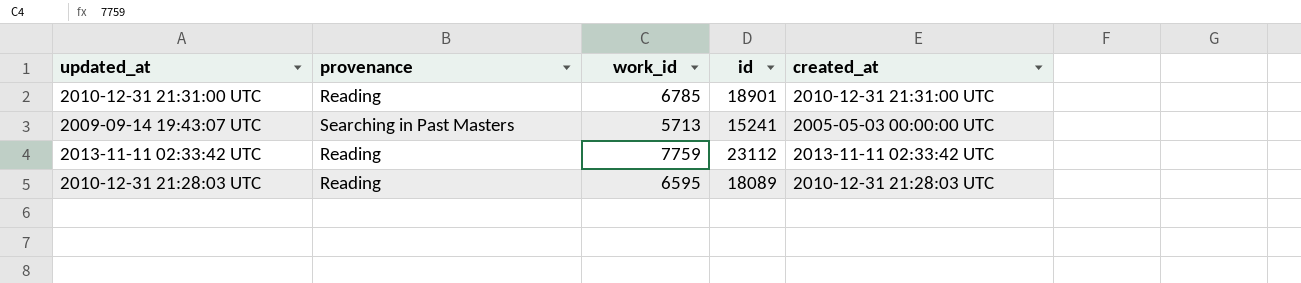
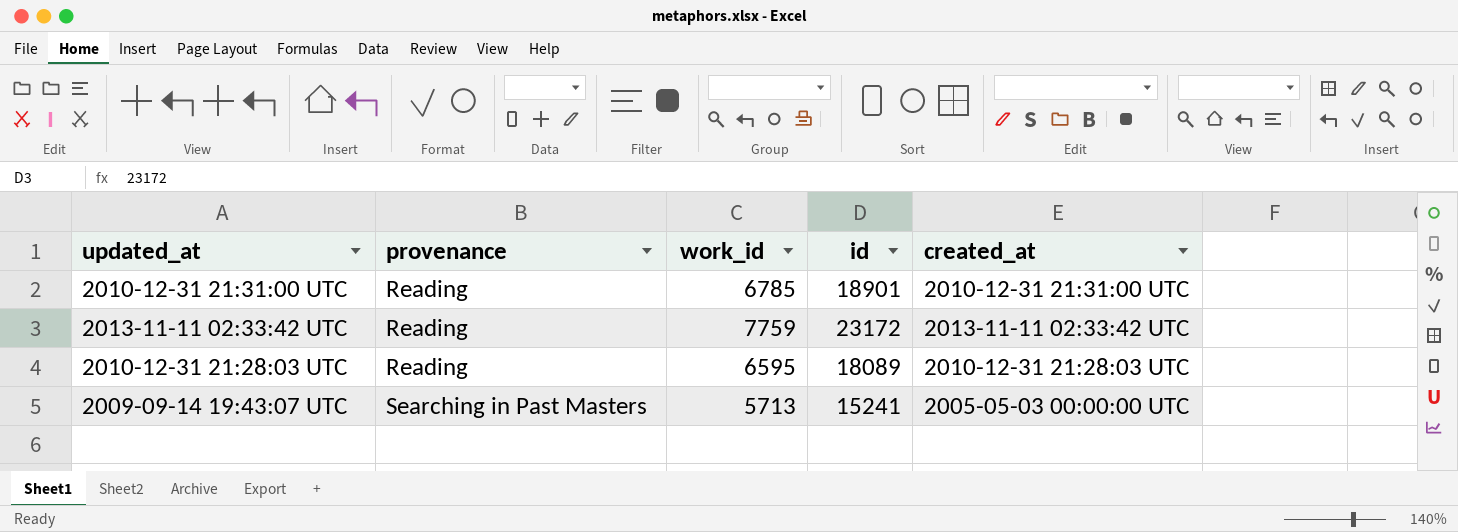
row order: none -> provenance ascending
2013-11-11 02:33:42 UTC | id: 23112 -> 23172

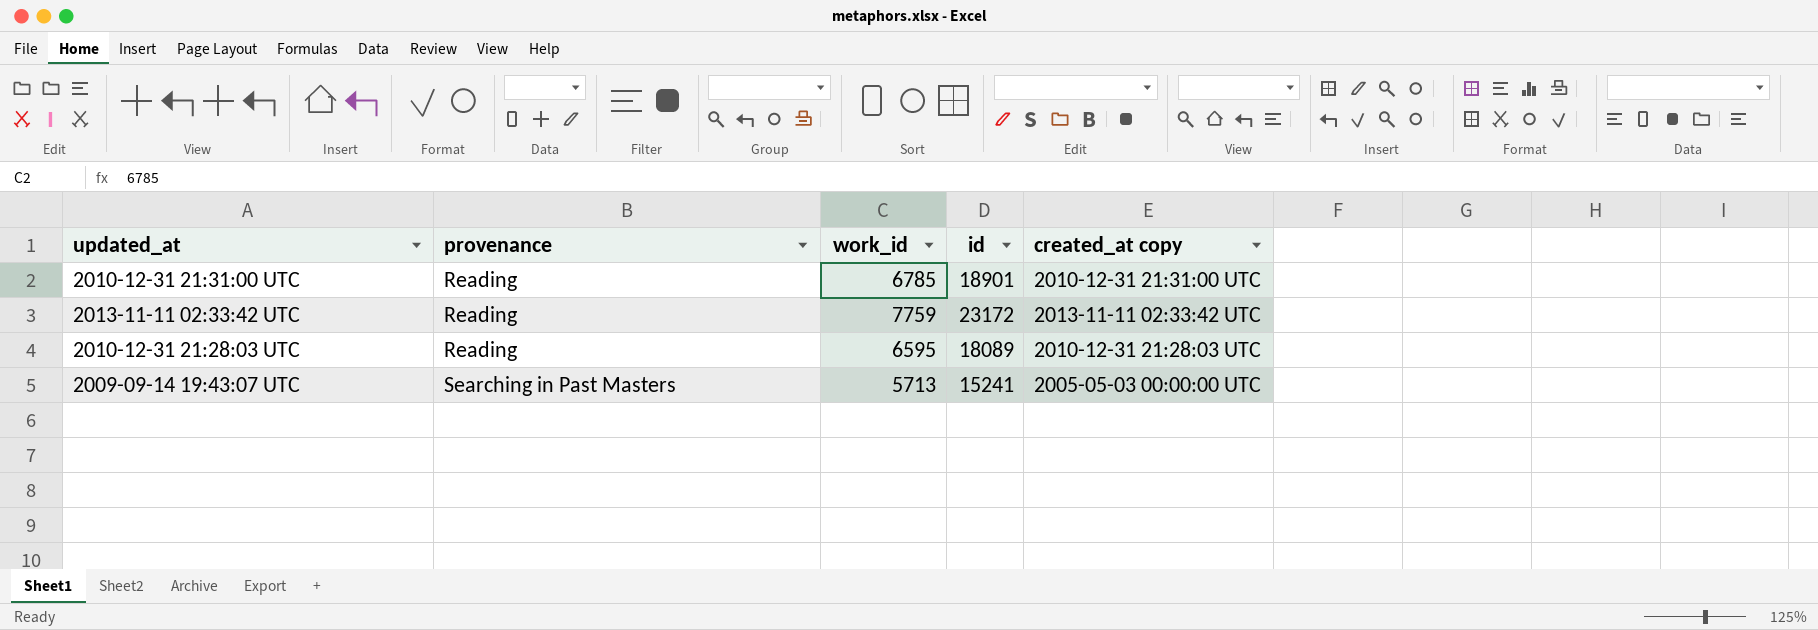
column name: created_at -> created_at copy

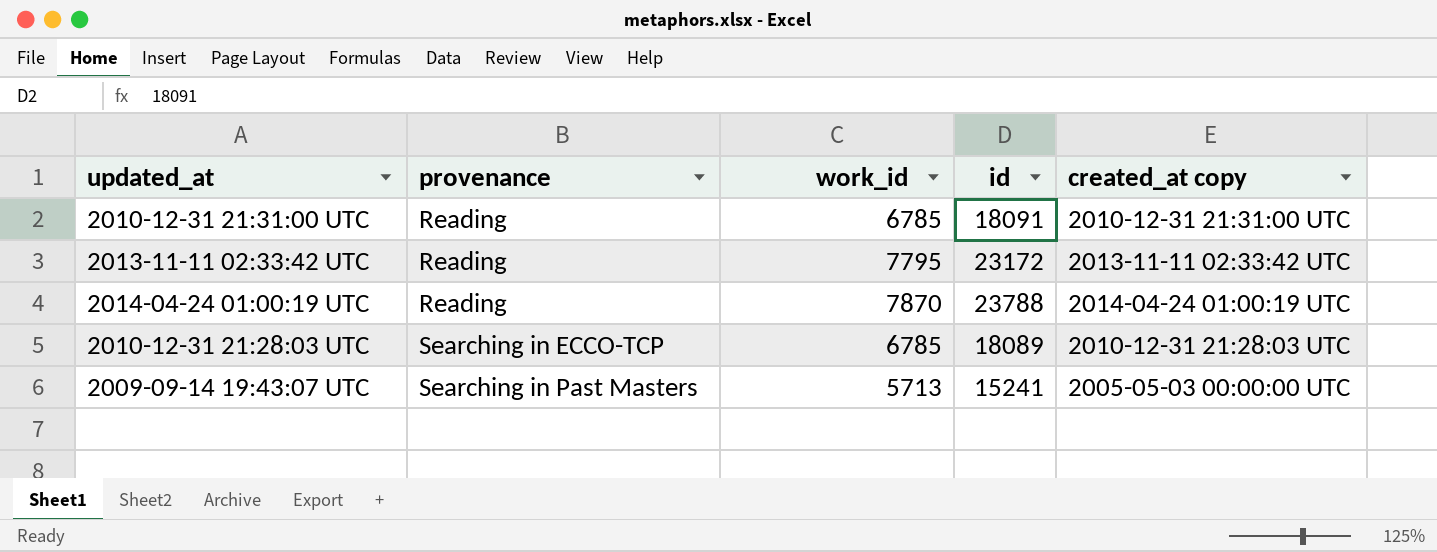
2010-12-31 21:31:00 UTC | id: 18901 -> 18091
2013-11-11 02:33:42 UTC | work_id: 7759 -> 7795
row 2014-04-24 01:00:19 UTC: none -> Reading | 7870 | 23788 | 2014-04-24 01:00:19 UTC
2010-12-31 21:28:03 UTC | provenance: Reading -> Searching in ECCO-TCP
2010-12-31 21:28:03 UTC | work_id: 6595 -> 6785

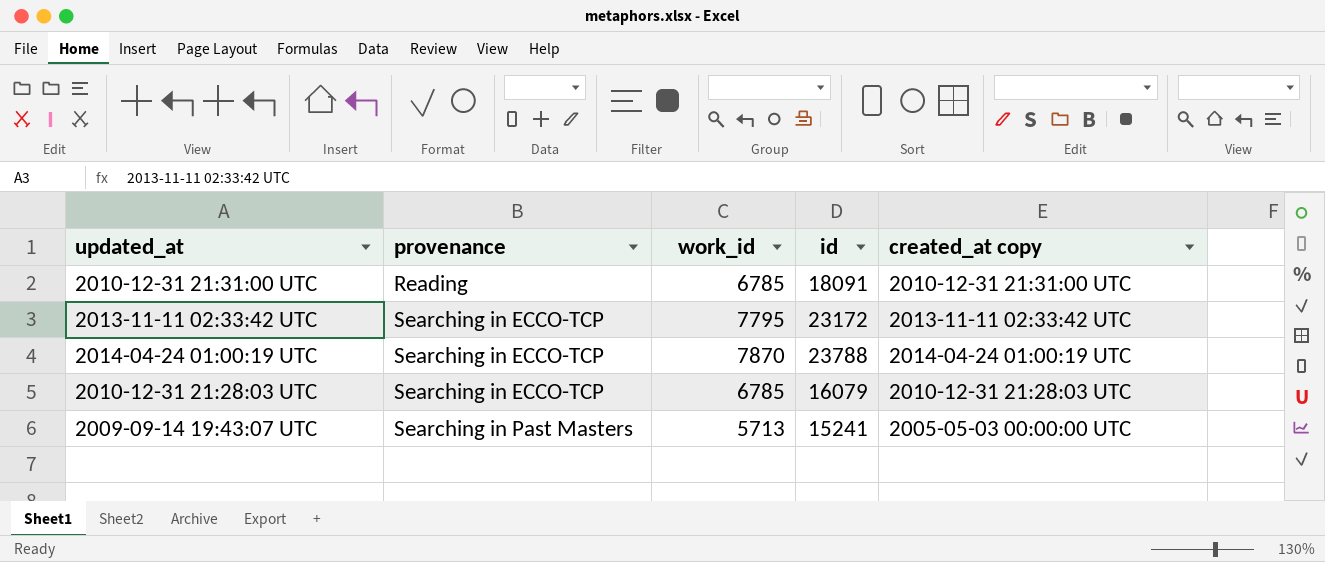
2013-11-11 02:33:42 UTC | provenance: Reading -> Searching in ECCO-TCP
2014-04-24 01:00:19 UTC | provenance: Reading -> Searching in ECCO-TCP
2010-12-31 21:28:03 UTC | id: 18089 -> 16079

